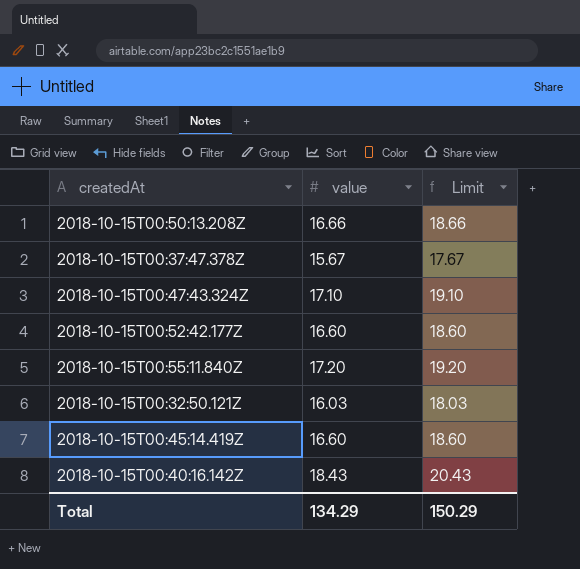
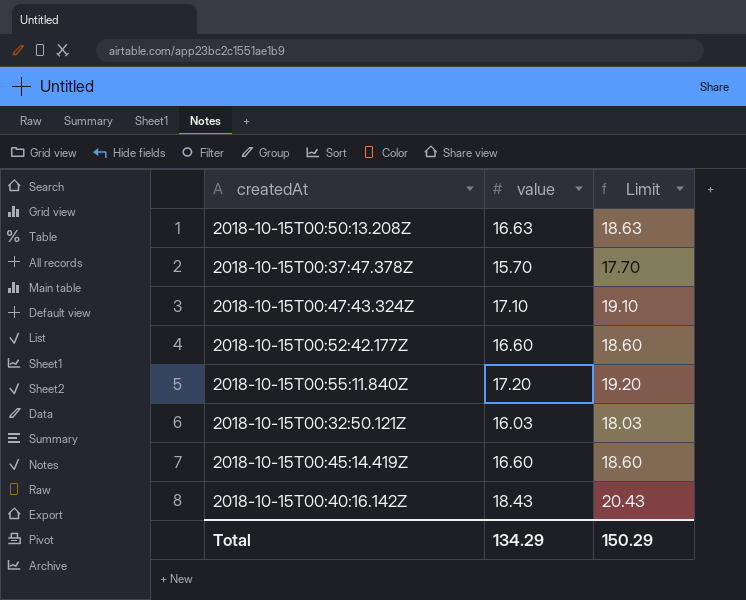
2018-10-15T00:50:13.208Z | value: 16.66 -> 16.63
2018-10-15T00:50:13.208Z | Limit: 18.66 -> 18.63
2018-10-15T00:37:47.378Z | value: 15.67 -> 15.70
2018-10-15T00:37:47.378Z | Limit: 17.67 -> 17.70

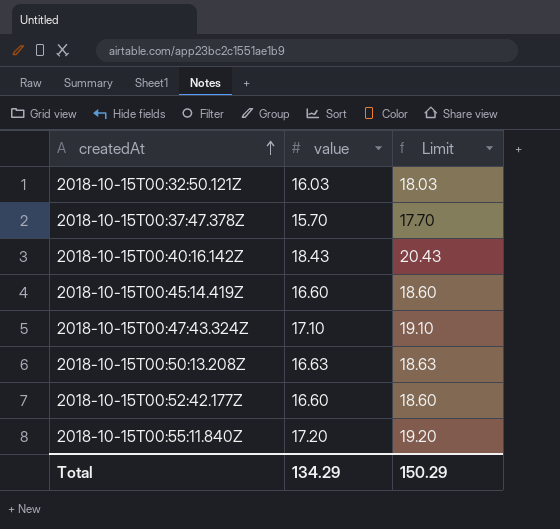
row order: none -> createdAt ascending

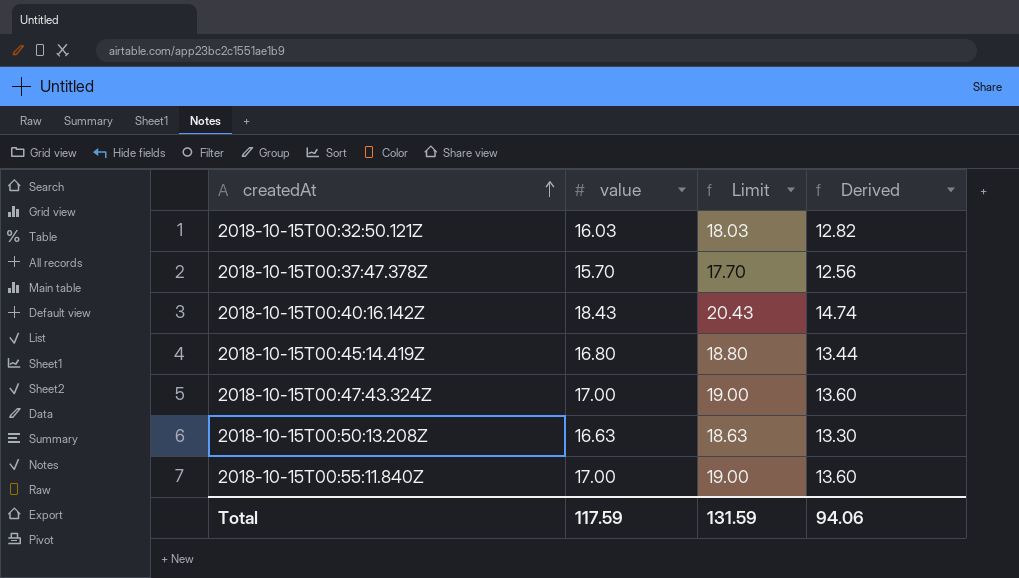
column Derived | formula: none -> [value] * 0.8
row 2018-10-15T00:52:42.177Z: 16.60 | 18.60 -> none
2018-10-15T00:45:14.419Z | value: 16.60 -> 16.80
2018-10-15T00:45:14.419Z | Limit: 18.60 -> 18.80
2018-10-15T00:47:43.324Z | value: 17.10 -> 17.00
2018-10-15T00:47:43.324Z | Limit: 19.10 -> 19.00
2018-10-15T00:55:11.840Z | value: 17.20 -> 17.00
2018-10-15T00:55:11.840Z | Limit: 19.20 -> 19.00
Total | value: 134.29 -> 117.59
Total | Limit: 150.29 -> 131.59

